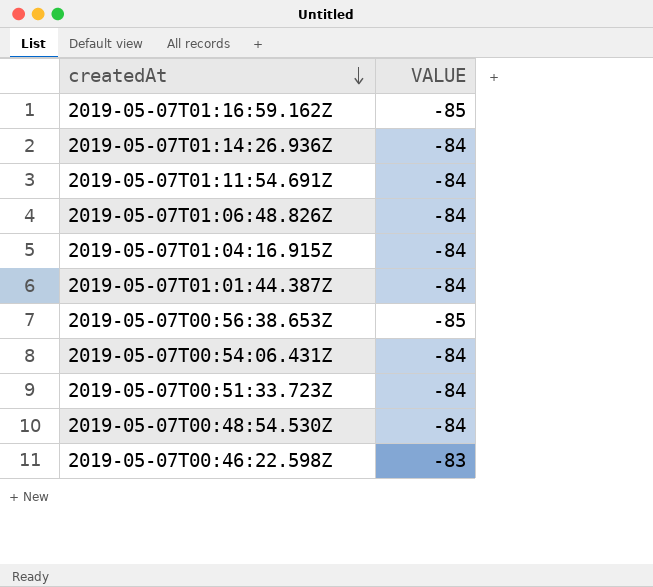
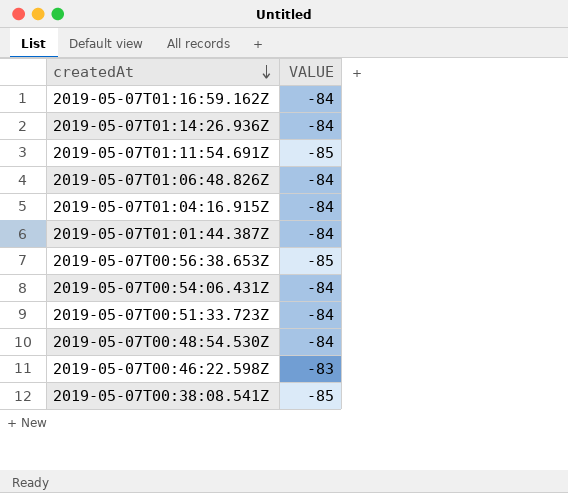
2019-05-07T01:16:59.162Z | VALUE: -85 -> -84
2019-05-07T01:11:54.691Z | VALUE: -84 -> -85
row 2019-05-07T00:38:08.541Z: none -> -85

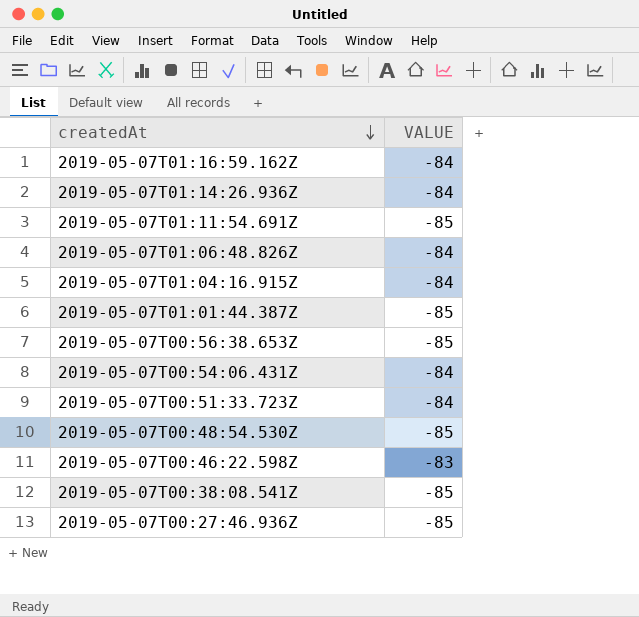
2019-05-07T01:01:44.387Z | VALUE: -84 -> -85
2019-05-07T00:48:54.530Z | VALUE: -84 -> -85
row 2019-05-07T00:27:46.936Z: none -> -85

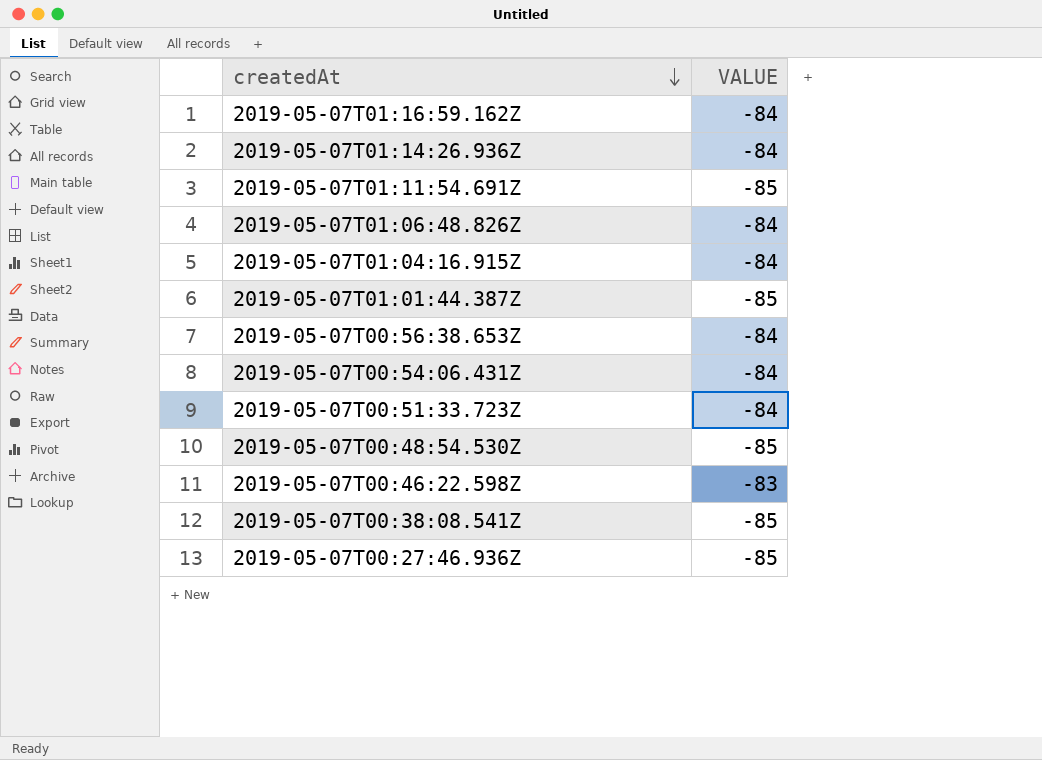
2019-05-07T00:56:38.653Z | VALUE: -85 -> -84

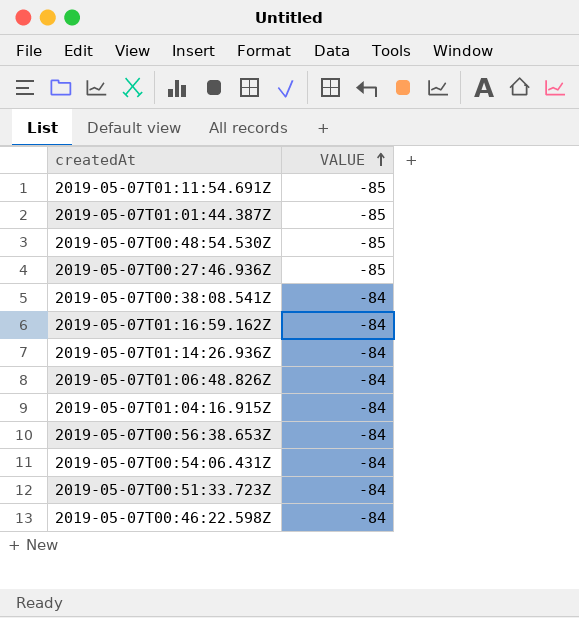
row order: createdAt descending -> VALUE ascending
2019-05-07T00:38:08.541Z | VALUE: -85 -> -84
2019-05-07T00:46:22.598Z | VALUE: -83 -> -84

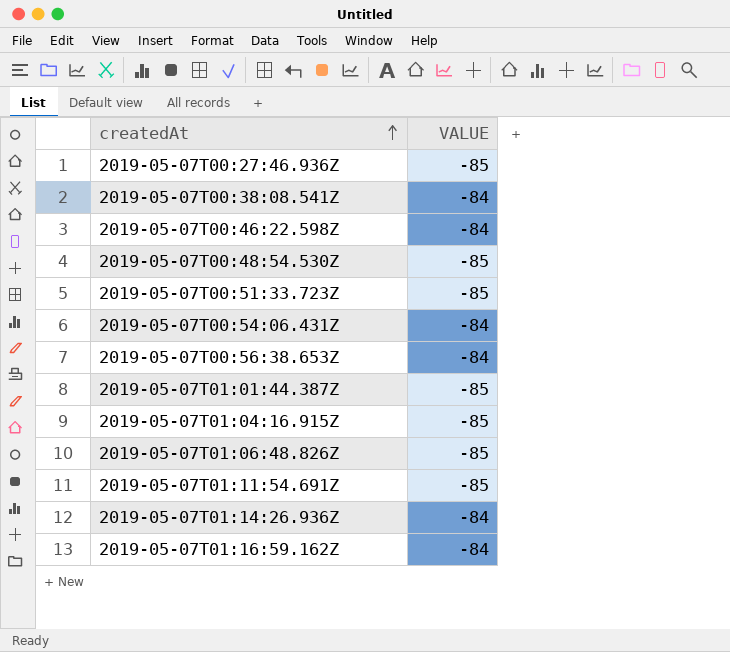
row order: VALUE ascending -> createdAt ascending
2019-05-07T00:51:33.723Z | VALUE: -84 -> -85
2019-05-07T01:04:16.915Z | VALUE: -84 -> -85
2019-05-07T01:06:48.826Z | VALUE: -84 -> -85

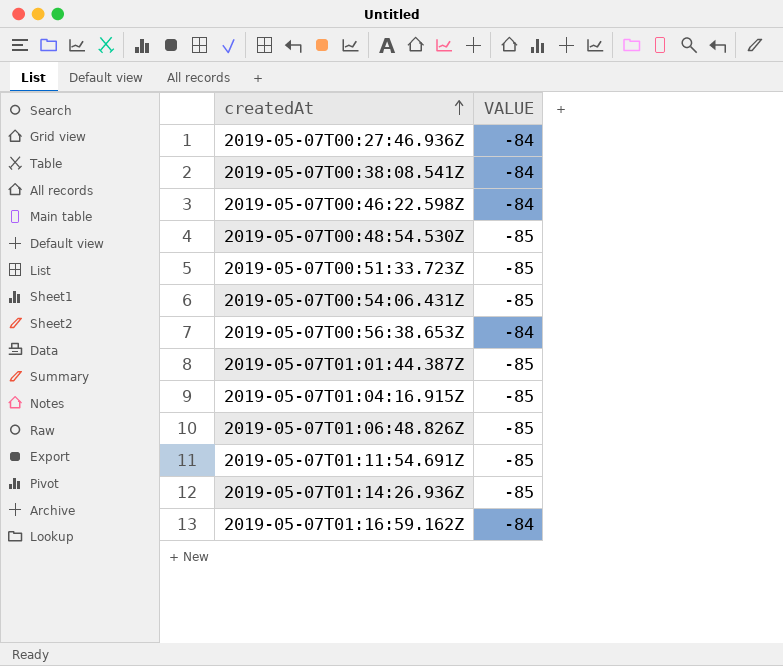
2019-05-07T00:27:46.936Z | VALUE: -85 -> -84
2019-05-07T00:54:06.431Z | VALUE: -84 -> -85
2019-05-07T01:14:26.936Z | VALUE: -84 -> -85

